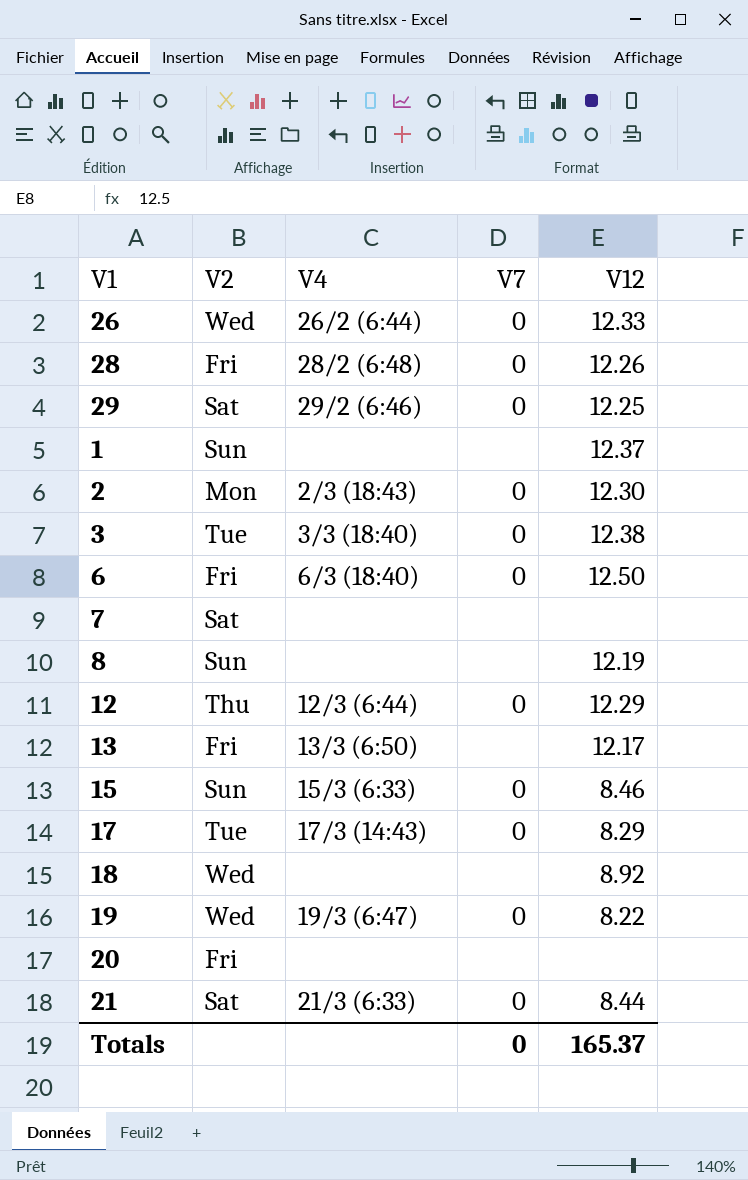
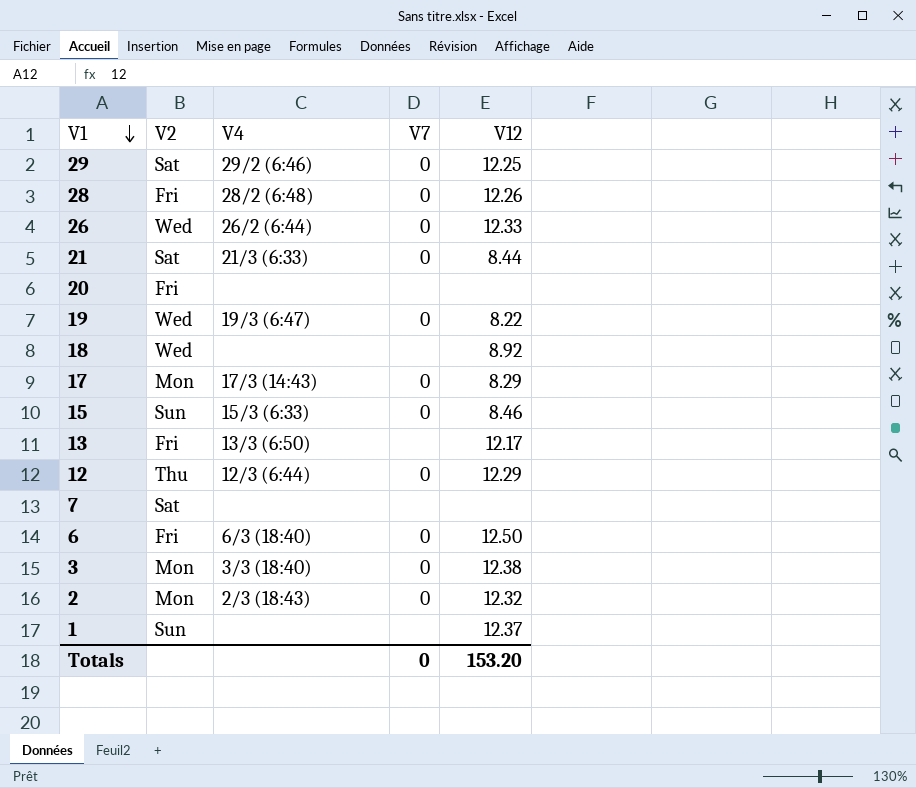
row order: none -> V1 descending
row 8: Sun | none | none | 12.19 -> none
17 | V2: Tue -> Mon
3 | V2: Tue -> Mon
2 | V12: 12.30 -> 12.32
Totals | V12: 165.37 -> 153.20

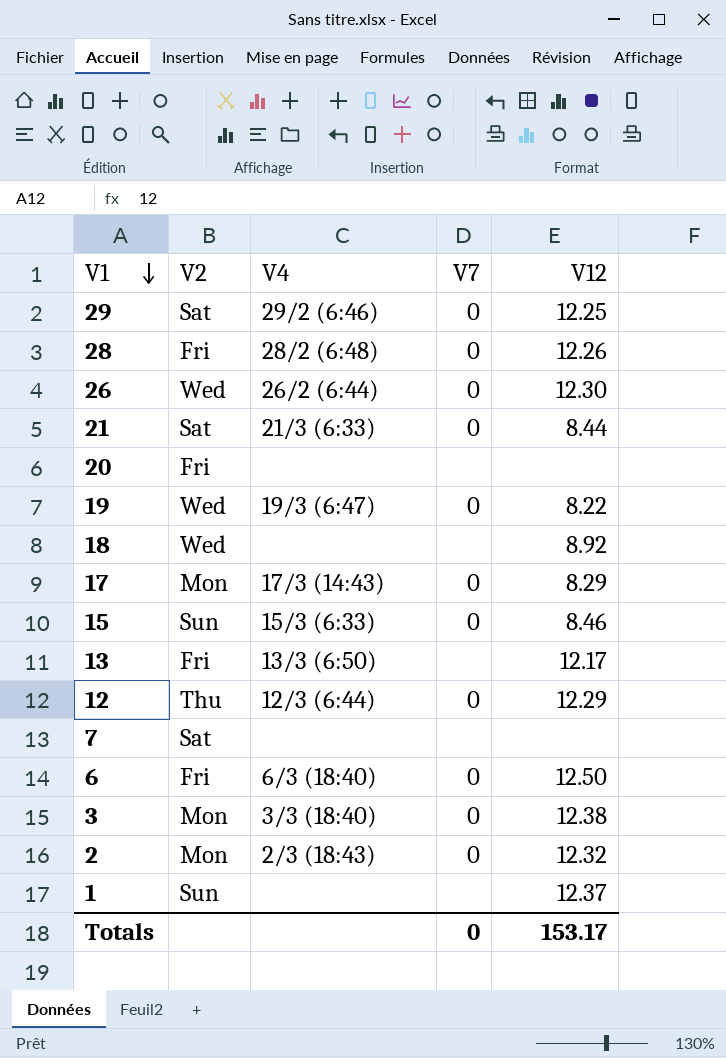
26 | V12: 12.33 -> 12.30
Totals | V12: 153.20 -> 153.17

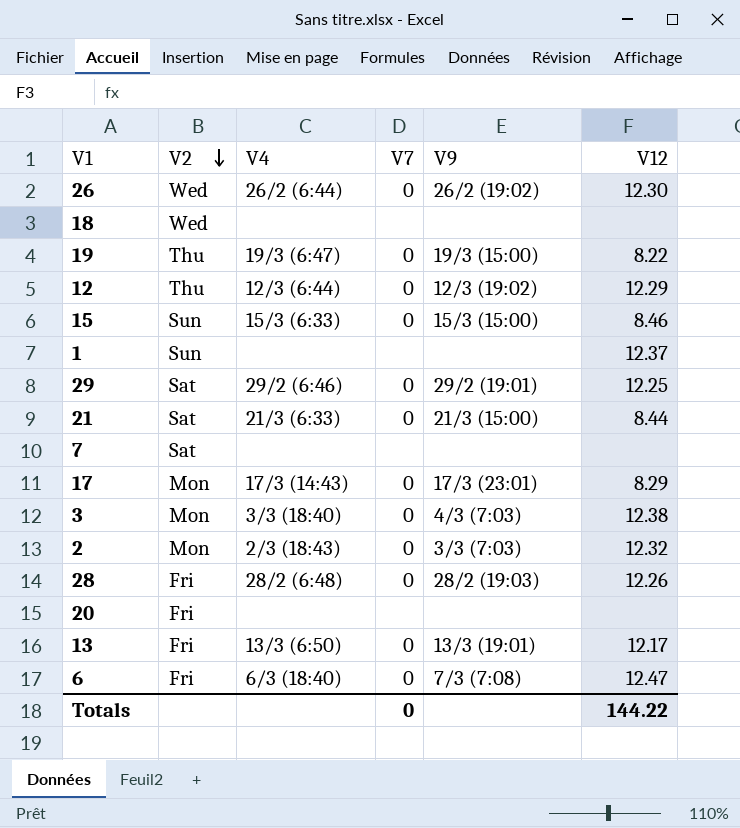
row order: V1 descending -> V2 descending
column V9 | position: none -> 5
18 | V12: 8.92 -> none
19 | V2: Wed -> Thu
13 | V7: none -> 0
6 | V12: 12.50 -> 12.47
Totals | V12: 153.17 -> 144.22

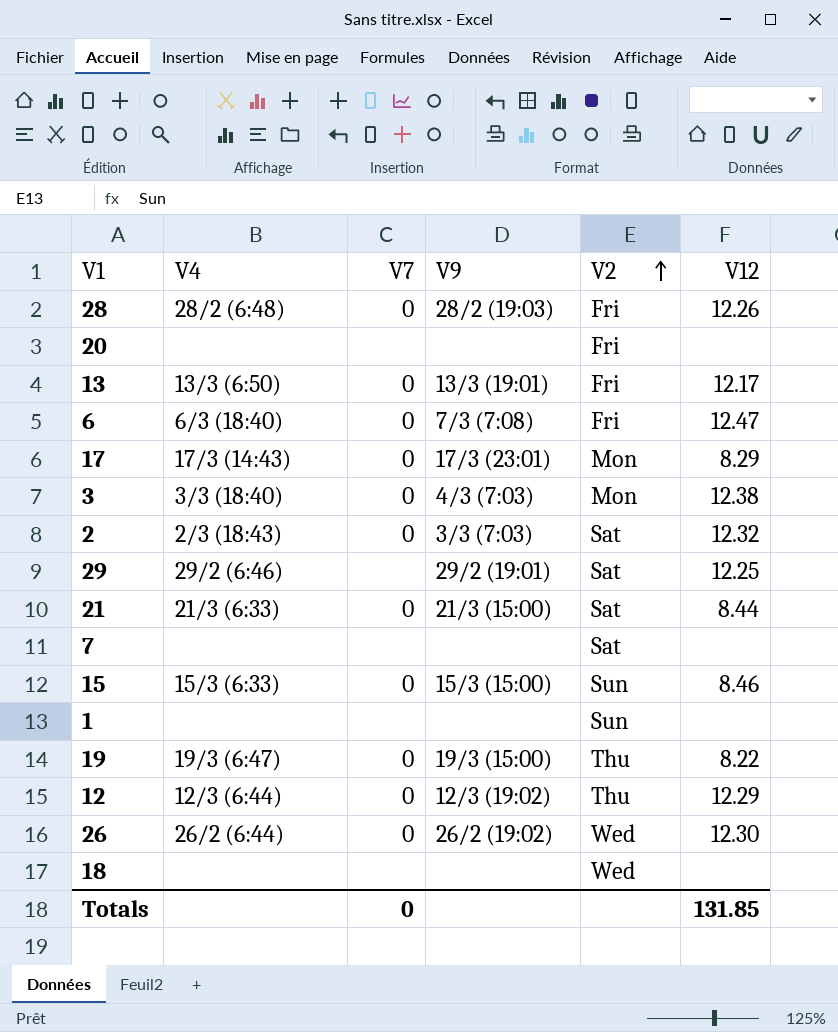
row order: V2 descending -> V2 ascending
column V2 | position: 2 -> 5
2 | V2: Mon -> Sat
29 | V7: 0 -> none
1 | V12: 12.37 -> none
Totals | V12: 144.22 -> 131.85

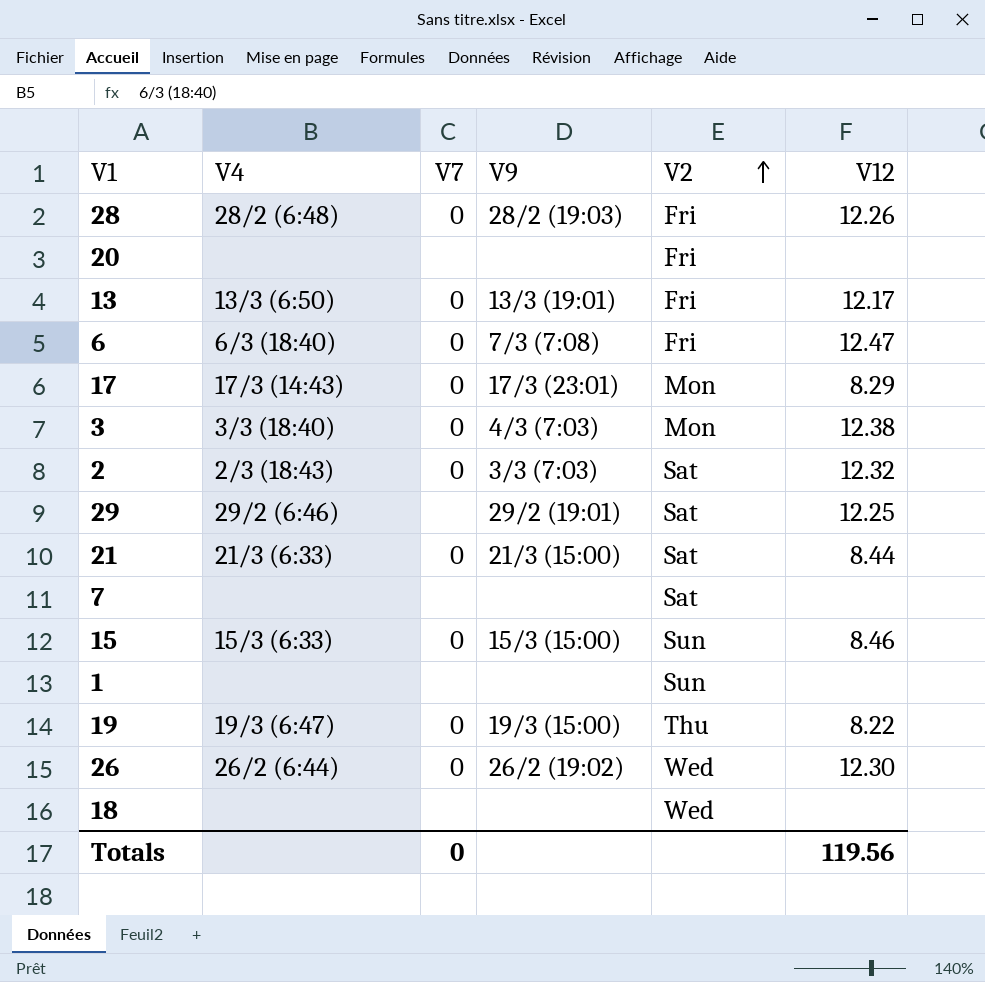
row 12: 12/3 (6:44) | 0 | 12/3 (19:02) | Thu | 12.29 -> none
Totals | V12: 131.85 -> 119.56

